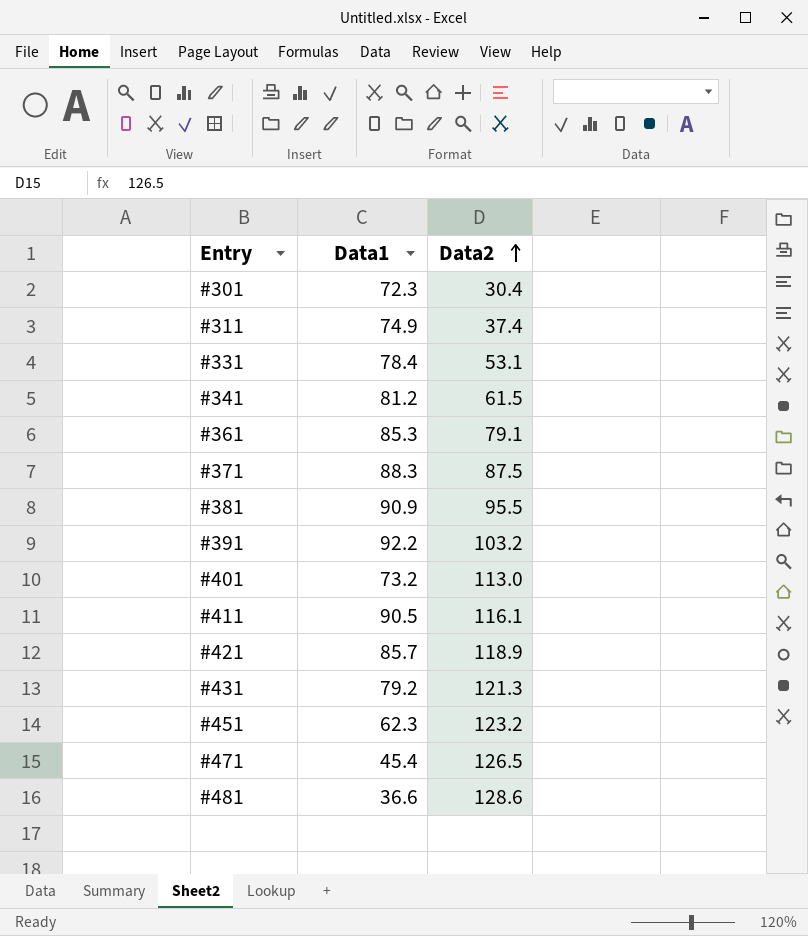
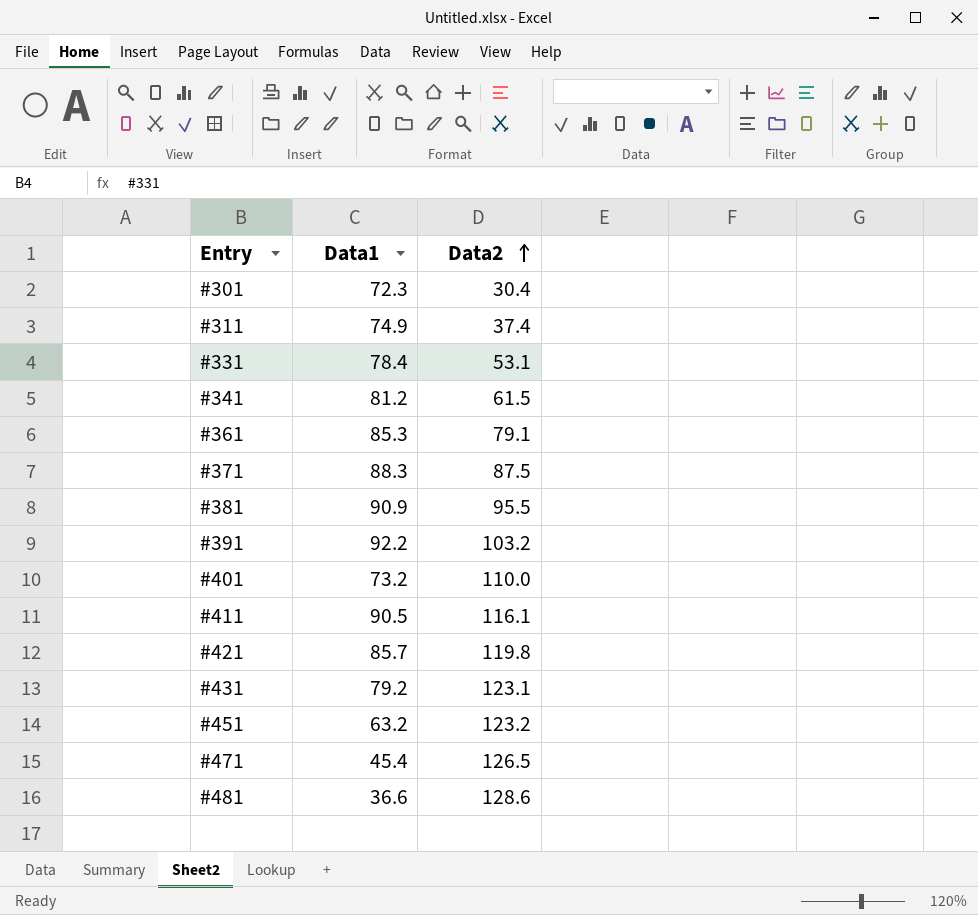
#401 | Data2: 113.0 -> 110.0
#421 | Data2: 118.9 -> 119.8
#431 | Data2: 121.3 -> 123.1
#451 | Data1: 62.3 -> 63.2

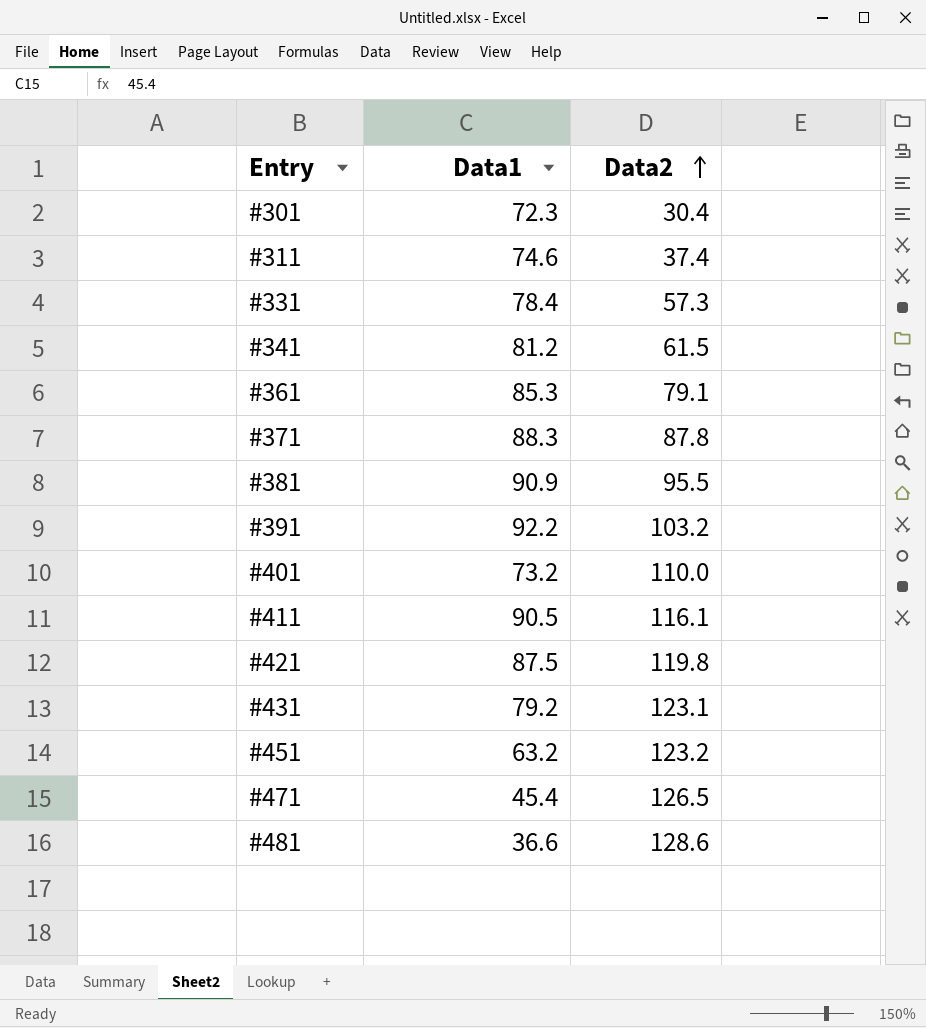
#311 | Data1: 74.9 -> 74.6
#331 | Data2: 53.1 -> 57.3
#371 | Data2: 87.5 -> 87.8
#421 | Data1: 85.7 -> 87.5

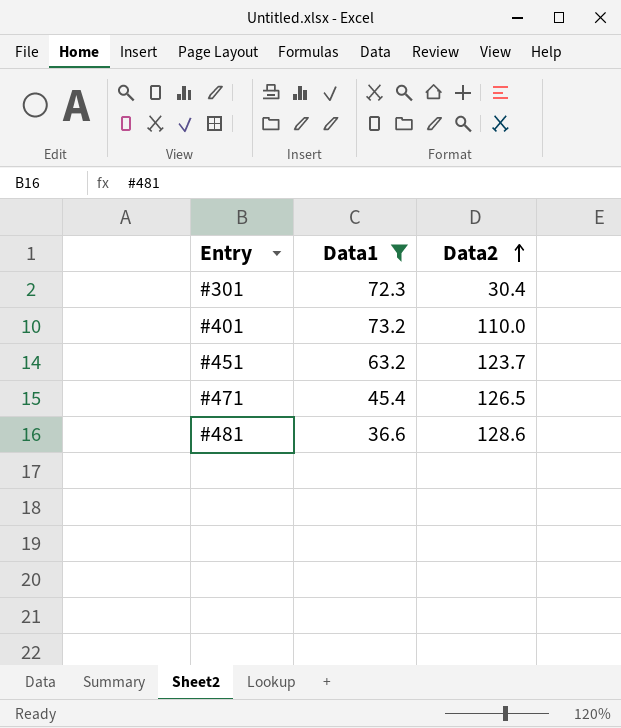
filter: none -> Data1 <= 73.2
#451 | Data2: 123.2 -> 123.7

